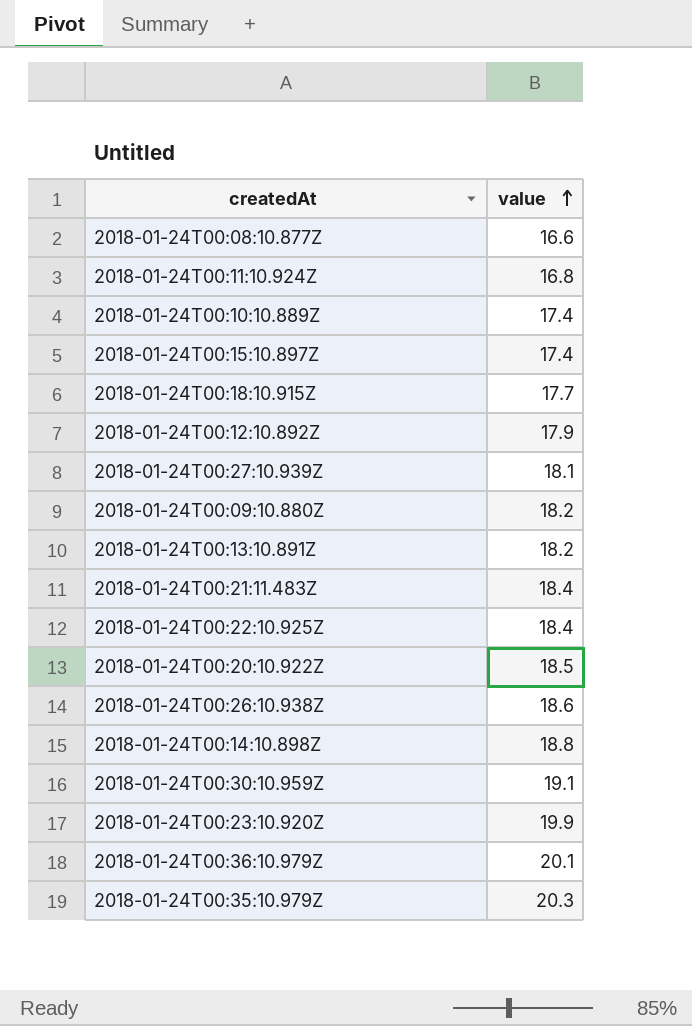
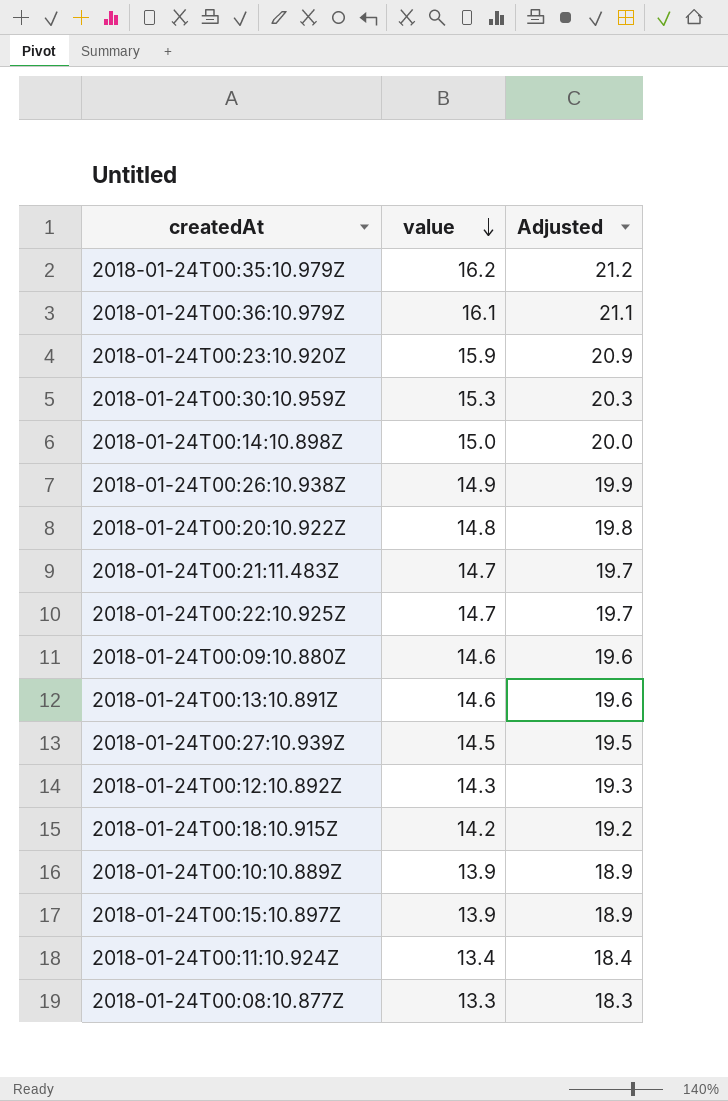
row order: value ascending -> value descending
column Adjusted | formula: none -> [value] + 5
2018-01-24T00:35:10.979Z | value: 20.3 -> 16.2
2018-01-24T00:36:10.979Z | value: 20.1 -> 16.1
2018-01-24T00:23:10.920Z | value: 19.9 -> 15.9
2018-01-24T00:30:10.959Z | value: 19.1 -> 15.3
2018-01-24T00:14:10.898Z | value: 18.8 -> 15.0
2018-01-24T00:26:10.938Z | value: 18.6 -> 14.9
2018-01-24T00:20:10.922Z | value: 18.5 -> 14.8
2018-01-24T00:21:11.483Z | value: 18.4 -> 14.7
2018-01-24T00:22:10.925Z | value: 18.4 -> 14.7
2018-01-24T00:09:10.880Z | value: 18.2 -> 14.6
2018-01-24T00:13:10.891Z | value: 18.2 -> 14.6
2018-01-24T00:27:10.939Z | value: 18.1 -> 14.5
2018-01-24T00:12:10.892Z | value: 17.9 -> 14.3
2018-01-24T00:18:10.915Z | value: 17.7 -> 14.2
2018-01-24T00:10:10.889Z | value: 17.4 -> 13.9
2018-01-24T00:15:10.897Z | value: 17.4 -> 13.9
2018-01-24T00:11:10.924Z | value: 16.8 -> 13.4
2018-01-24T00:08:10.877Z | value: 16.6 -> 13.3

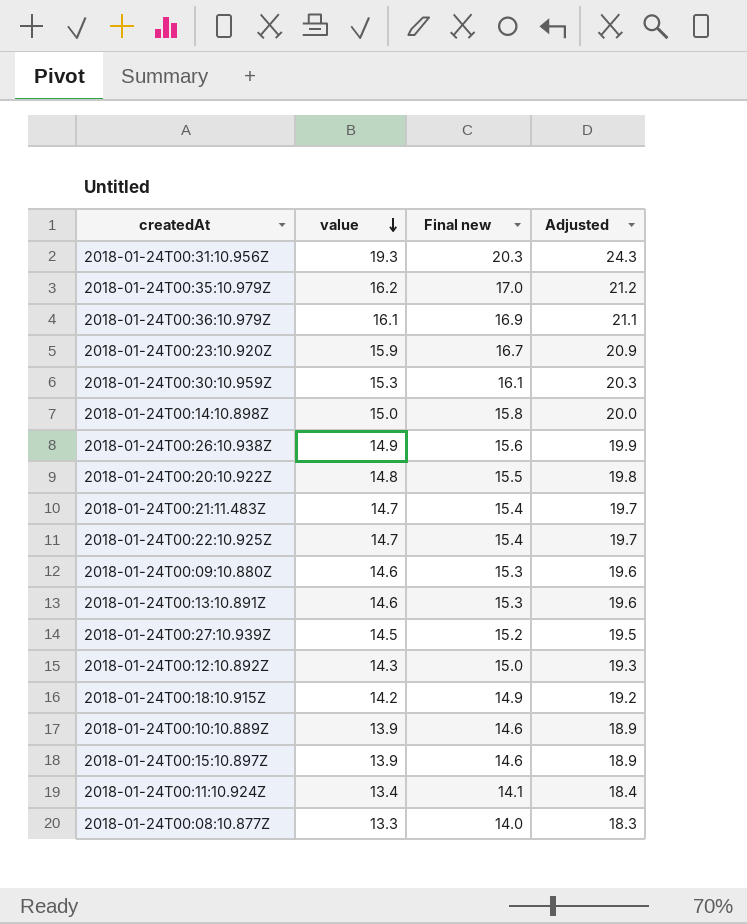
column Final new | formula: none -> [value] * 1.05
row 2018-01-24T00:31:10.956Z: none -> 19.3 | 20.3 | 24.3

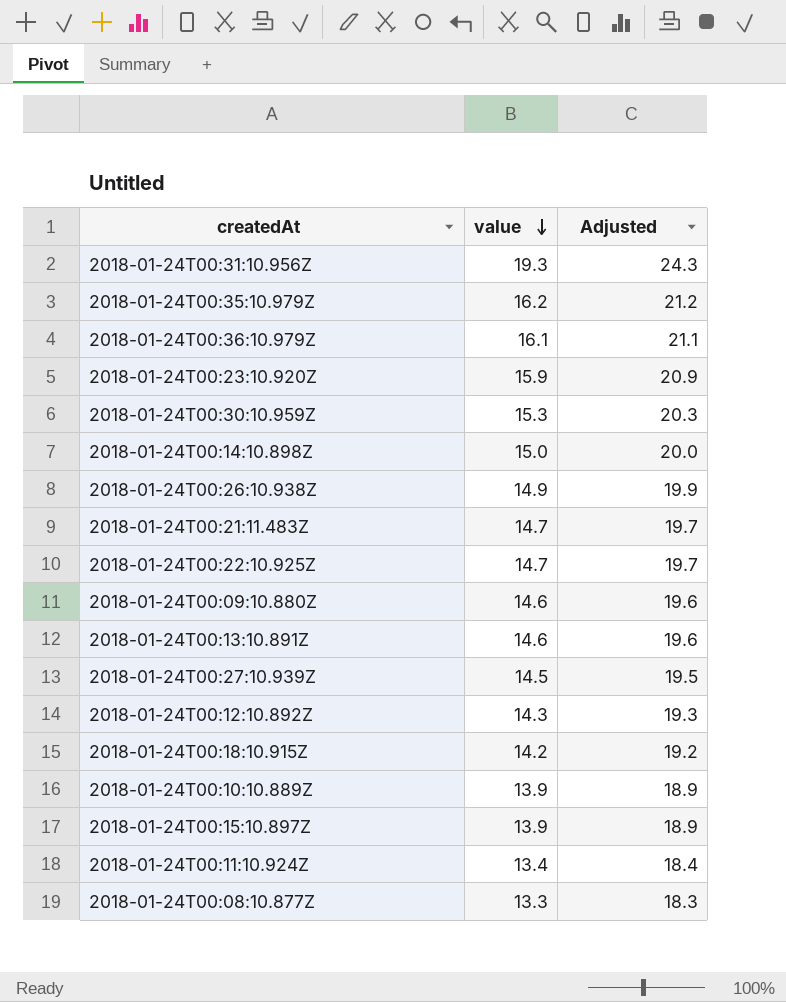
column Final new | formula: [value] * 1.05 -> none
row 2018-01-24T00:20:10.922Z: 14.8 | 15.5 | 19.8 -> none

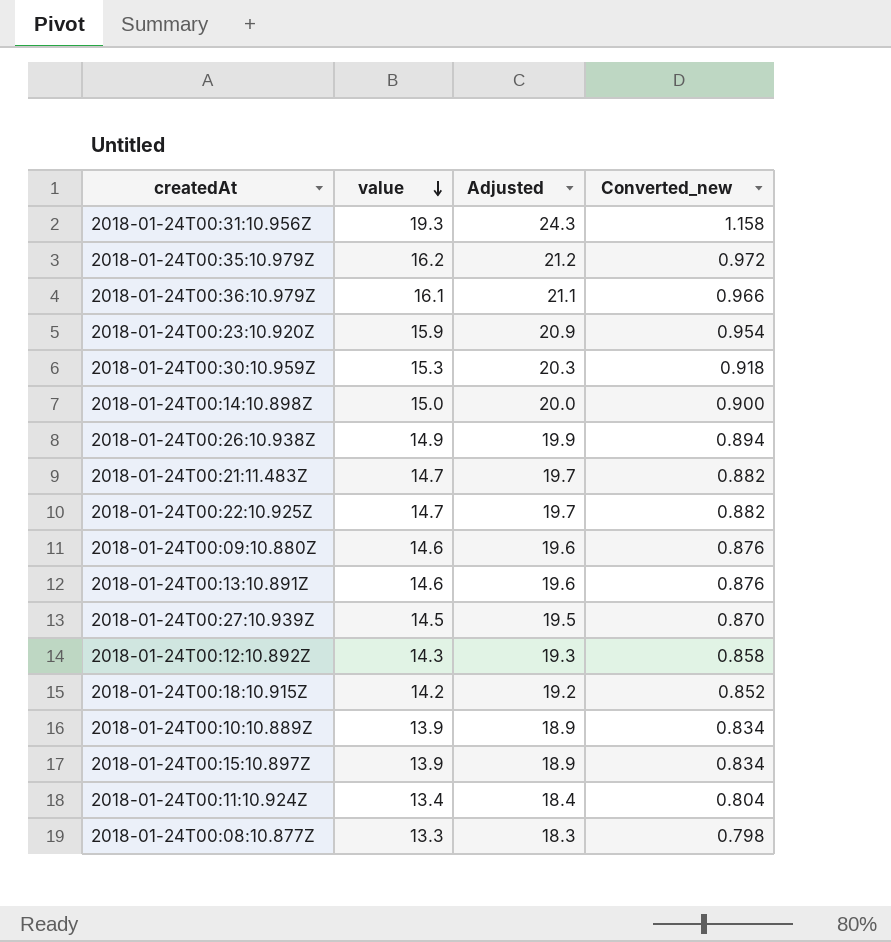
column Converted_new | formula: none -> [value] * 0.06

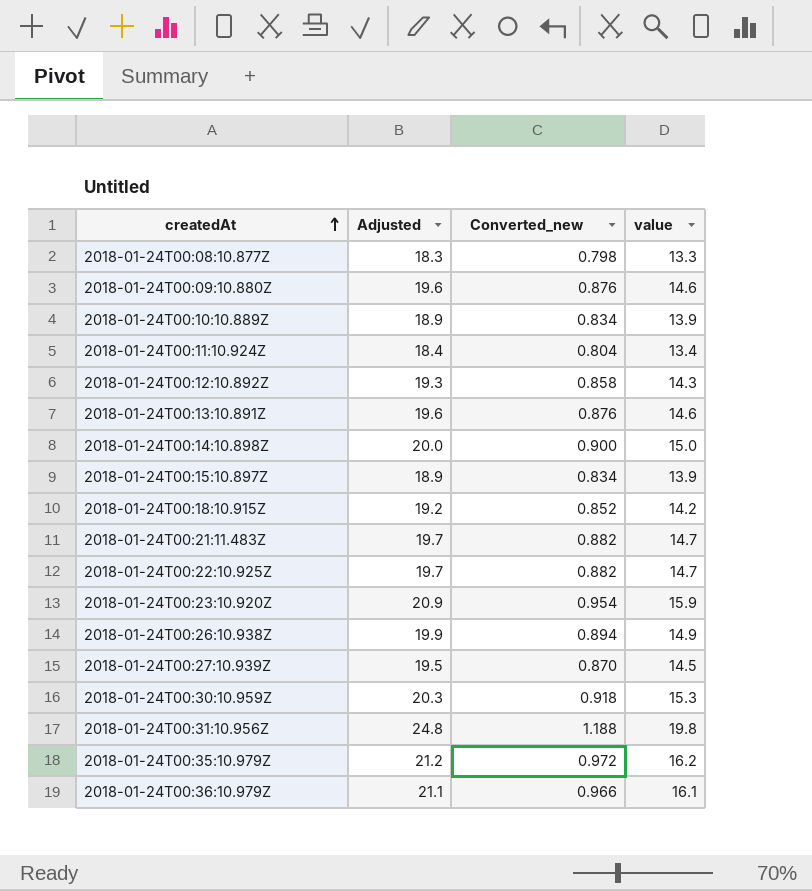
row order: value descending -> createdAt ascending
column value | position: 2 -> 4
2018-01-24T00:31:10.956Z | Adjusted: 24.3 -> 24.8
2018-01-24T00:31:10.956Z | Converted_new: 1.158 -> 1.188
2018-01-24T00:31:10.956Z | value: 19.3 -> 19.8

